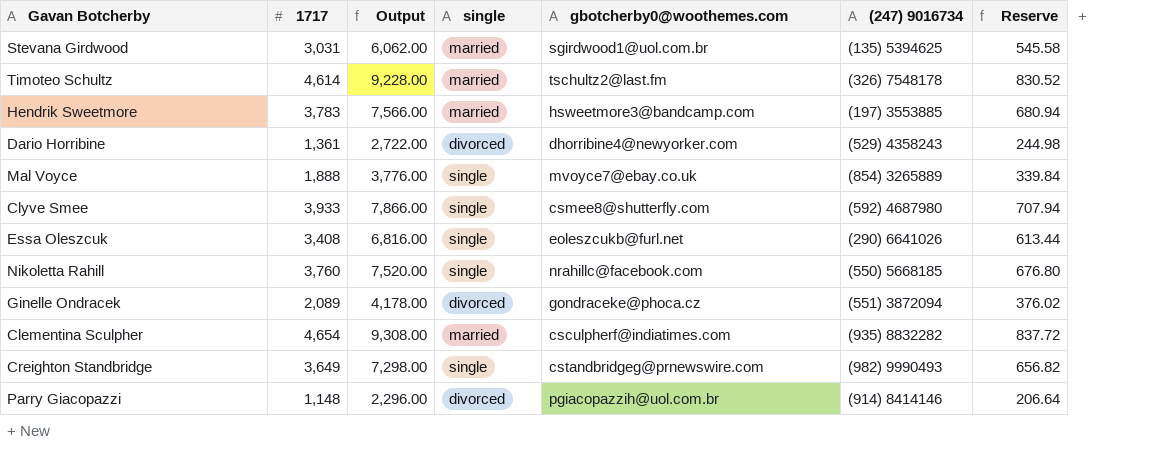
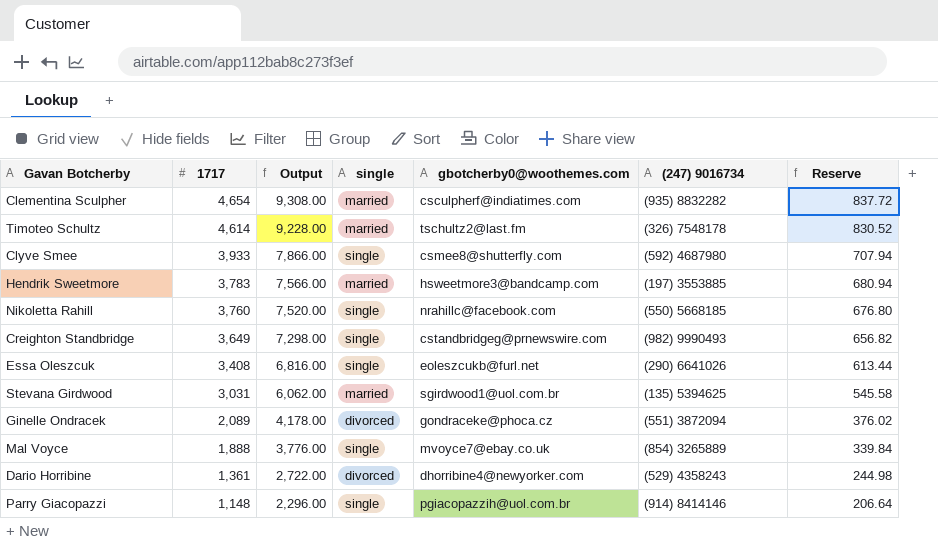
row order: none -> 1717 descending
Parry Giacopazzi | single: divorced -> single

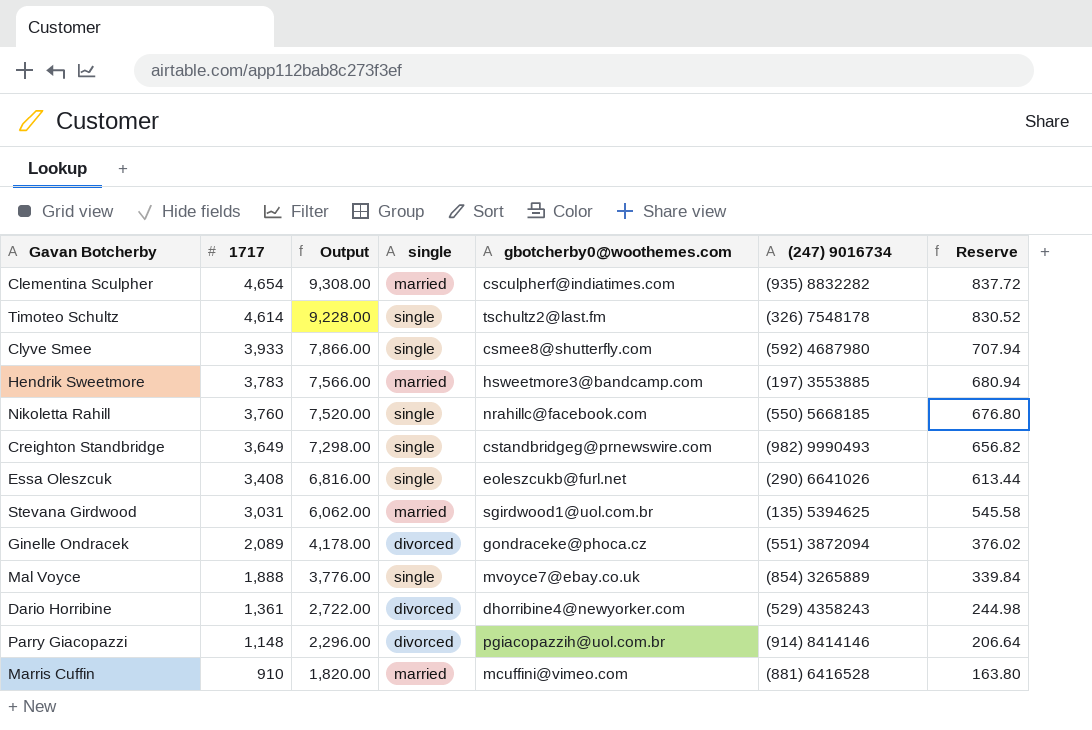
Timoteo Schultz | single: married -> single
Parry Giacopazzi | single: single -> divorced
row Marris Cuffin: none -> 910 | 1,820.00 | married | mcuffini@vimeo.com | (881) 6416528 | 163.80

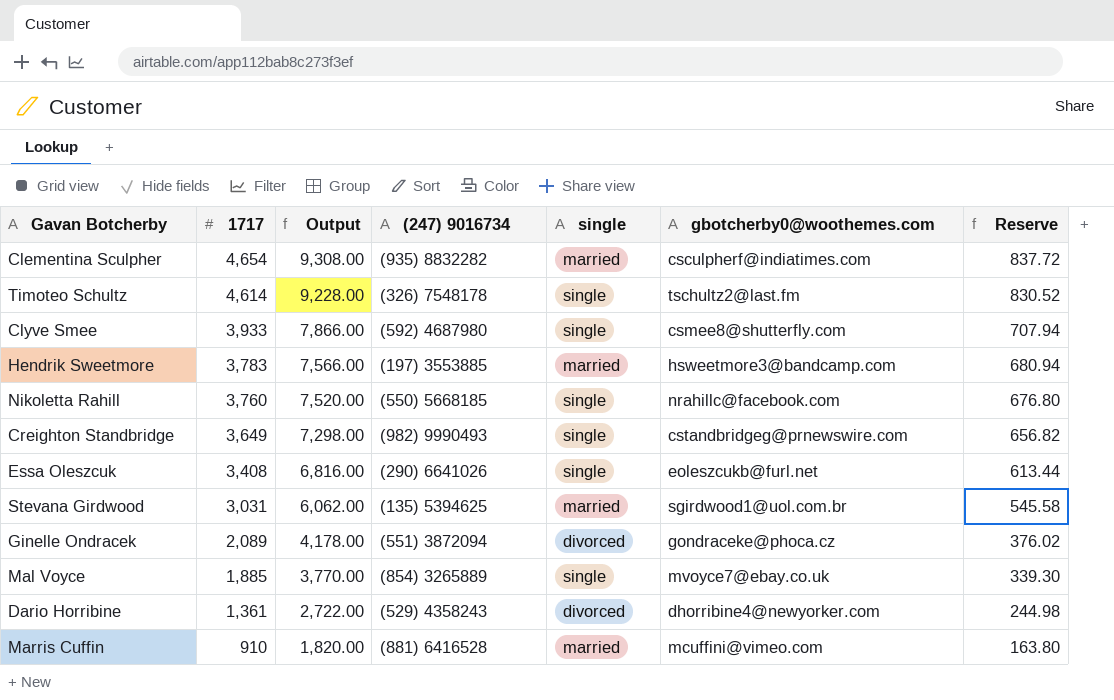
column (247) 9016734 | position: 6 -> 4
row Parry Giacopazzi: 1,148 | 2,296.00 | divorced | pgiacopazzih@uol.com.br | (914) 8414146 | 206.64 -> none
Mal Voyce | 1717: 1,888 -> 1,885
Mal Voyce | Output: 3,776.00 -> 3,770.00
Mal Voyce | Reserve: 339.84 -> 339.30

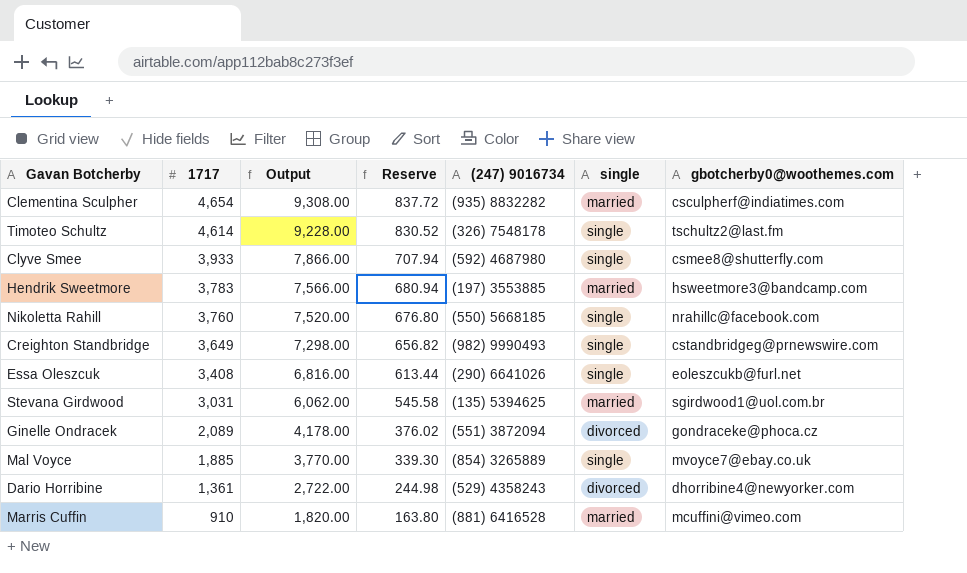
column Reserve | position: 7 -> 4

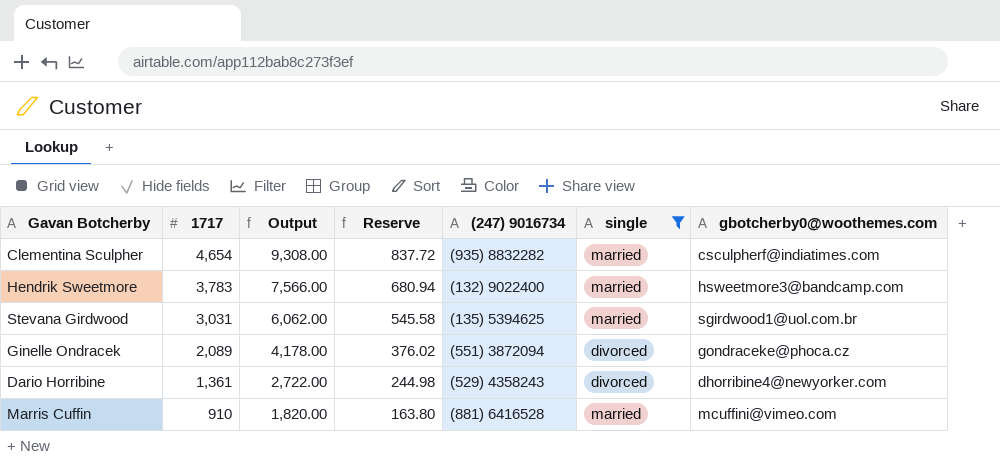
filter: none -> single != single
Hendrik Sweetmore | (247) 9016734: (197) 3553885 -> (132) 9022400

